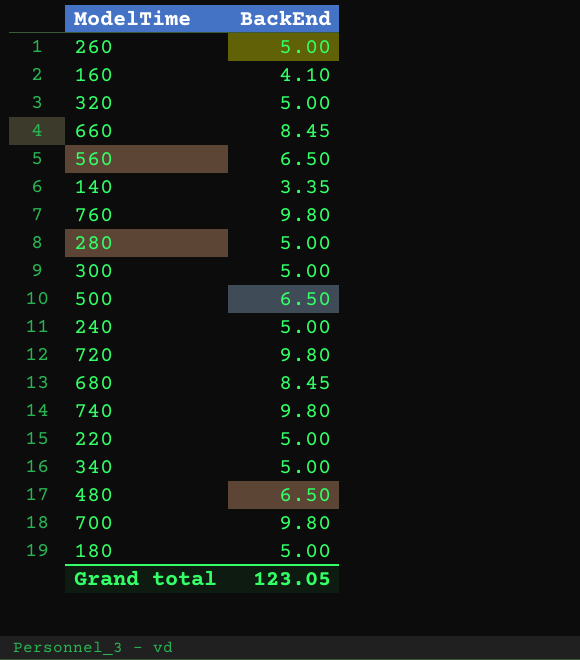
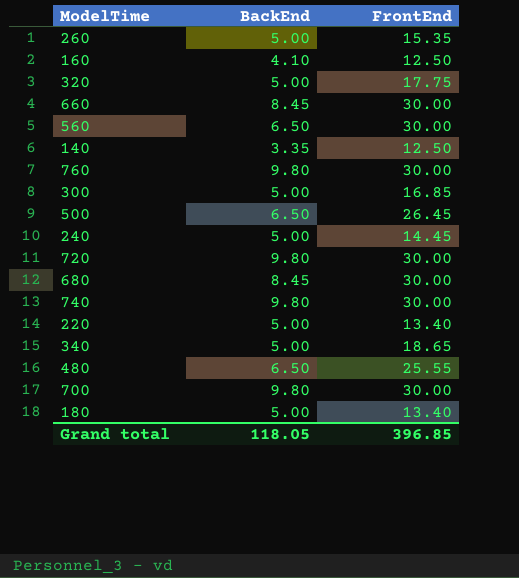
column FrontEnd | position: none -> 3
row 280: 5.00 -> none
Grand total | BackEnd: 123.05 -> 118.05

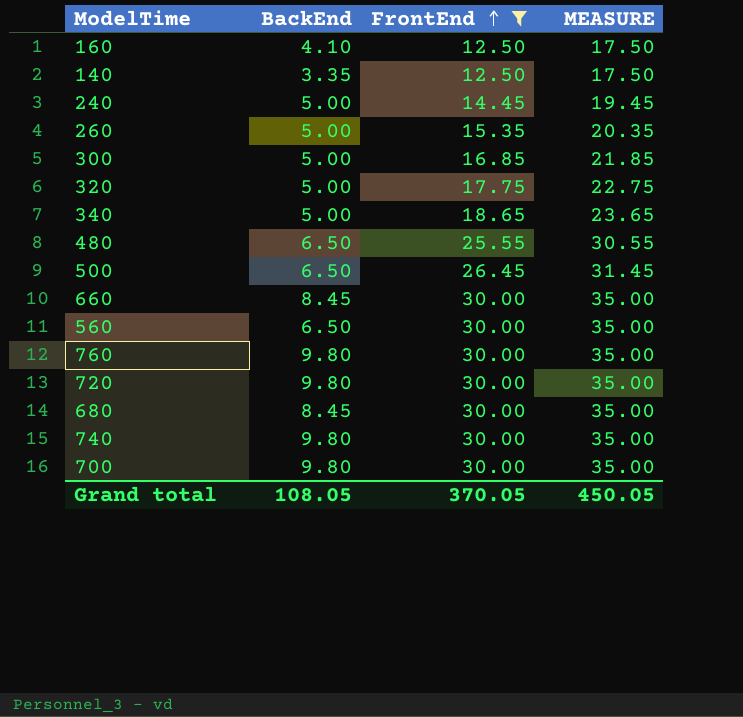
filter: none -> FrontEnd != 13.40
row order: none -> FrontEnd ascending
column MEASURE | formula: none -> [FrontEnd] + 5
Grand total | BackEnd: 118.05 -> 108.05
Grand total | FrontEnd: 396.85 -> 370.05

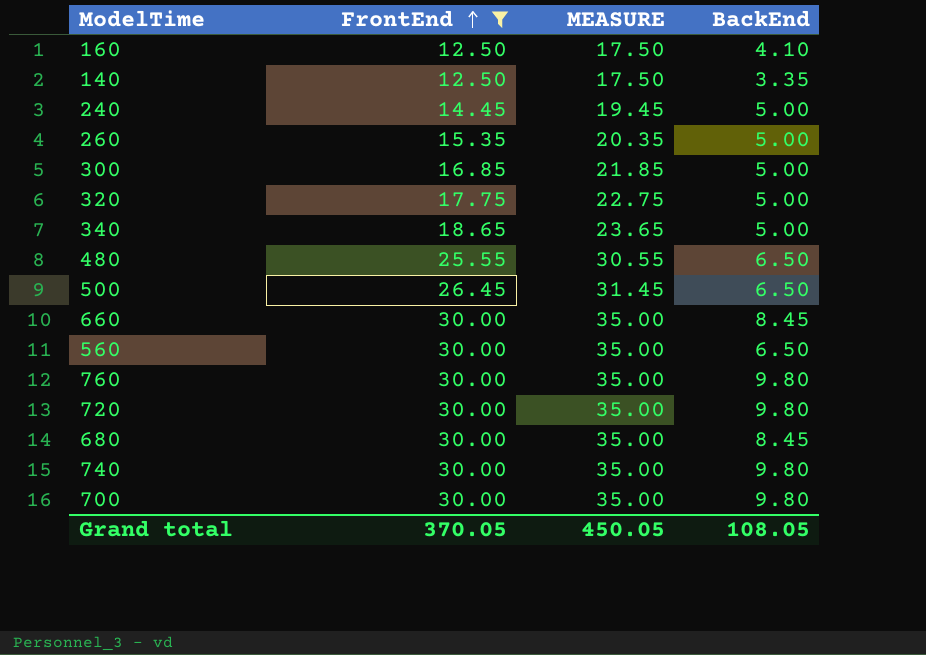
column BackEnd | position: 2 -> 4

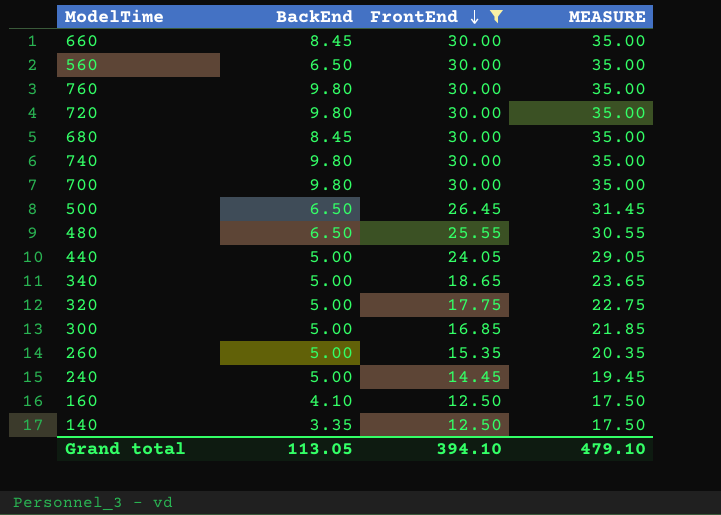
row order: FrontEnd ascending -> FrontEnd descending
column BackEnd | position: 4 -> 2
row 440: none -> 5.00 | 24.05 | 29.05
Grand total | BackEnd: 108.05 -> 113.05
Grand total | FrontEnd: 370.05 -> 394.10
Grand total | MEASURE: 450.05 -> 479.10

